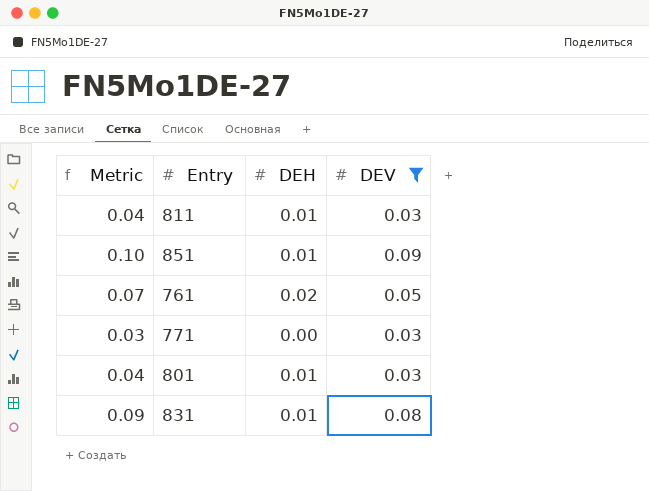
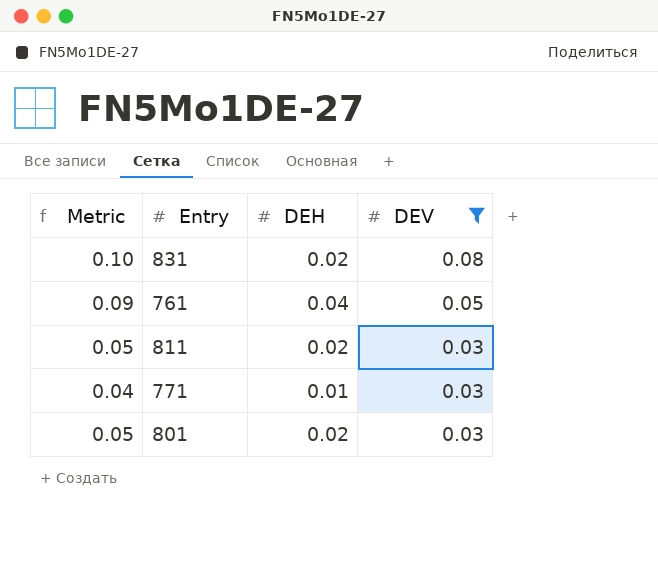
row order: none -> DEV descending
row 851: 0.10 | 0.01 | 0.09 -> none
831 | Metric: 0.09 -> 0.10
831 | DEH: 0.01 -> 0.02
761 | Metric: 0.07 -> 0.09
761 | DEH: 0.02 -> 0.04
811 | Metric: 0.04 -> 0.05
811 | DEH: 0.01 -> 0.02
771 | Metric: 0.03 -> 0.04
771 | DEH: 0.00 -> 0.01
801 | Metric: 0.04 -> 0.05
801 | DEH: 0.01 -> 0.02

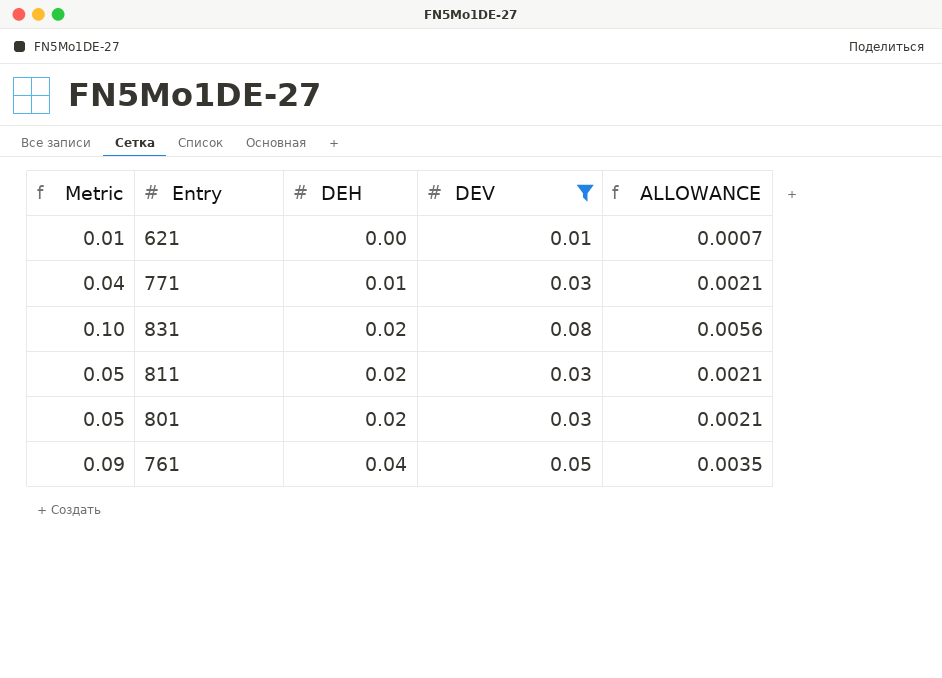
row order: DEV descending -> DEH ascending
column ALLOWANCE | formula: none -> [DEV] * 0.07
row 621: none -> 0.01 | 0.00 | 0.01 | 0.0007

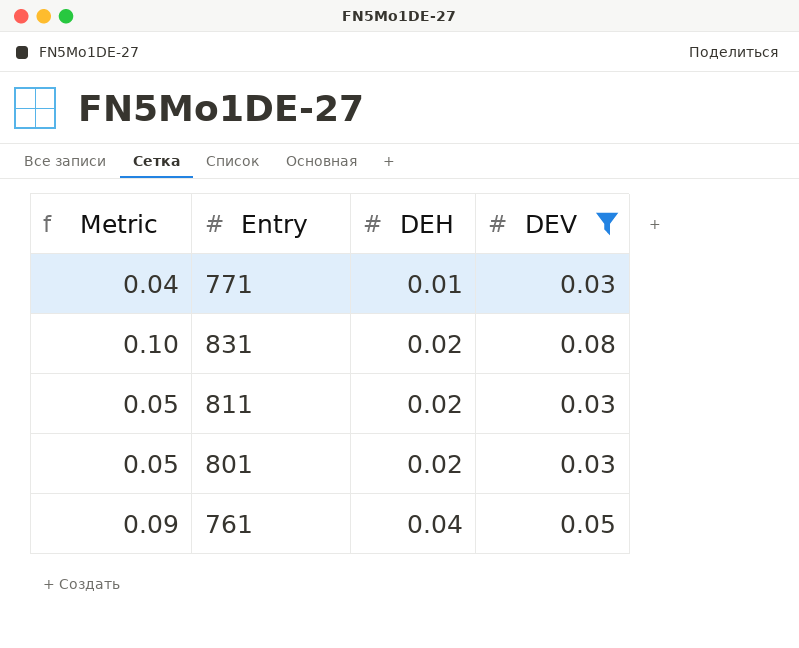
column ALLOWANCE | formula: [DEV] * 0.07 -> none
row 621: 0.01 | 0.00 | 0.01 | 0.0007 -> none

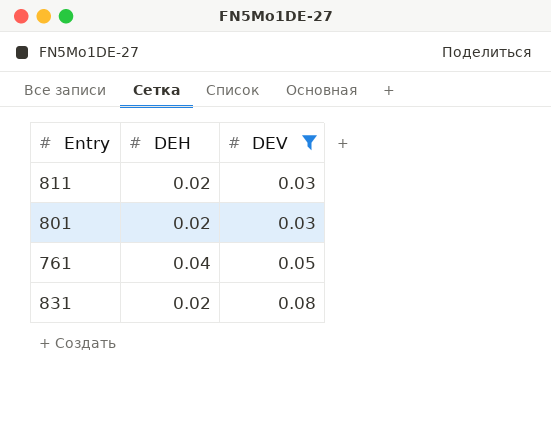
row order: DEH ascending -> DEV ascending
column Metric | formula: [DEH] + [DEV] -> none
row 771: 0.04 | 0.01 | 0.03 -> none

